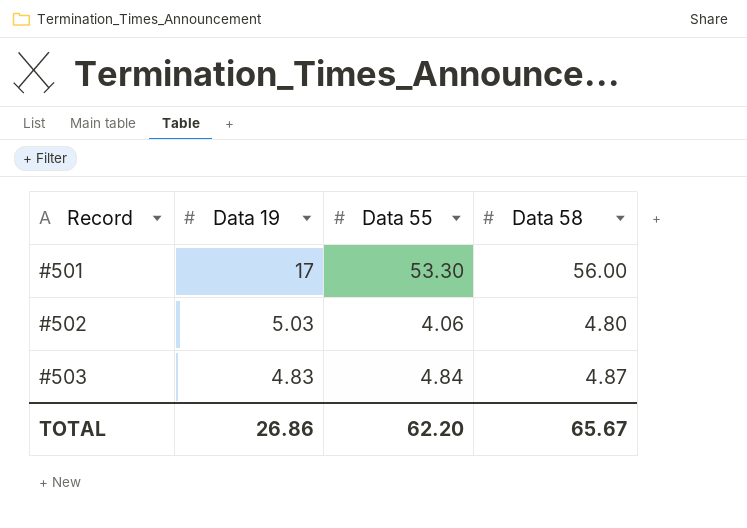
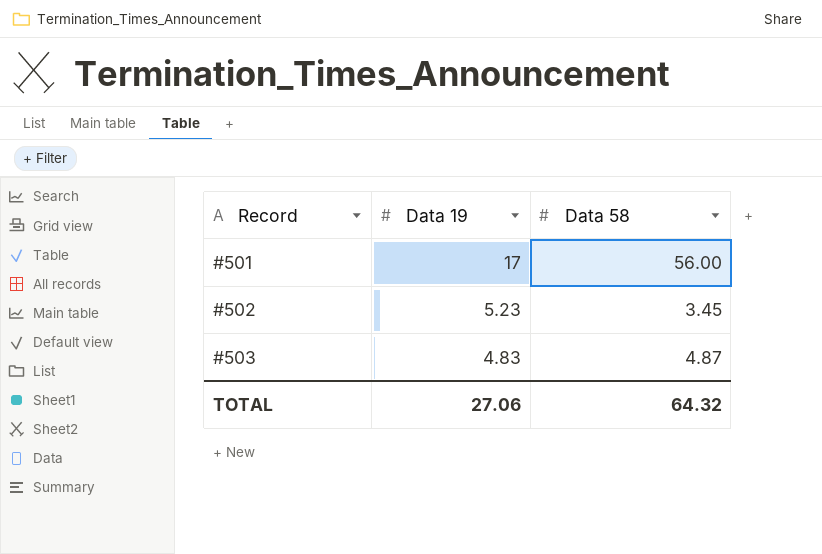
column Data 55 | position: 3 -> none
#502 | Data 19: 5.03 -> 5.23
#502 | Data 58: 4.80 -> 3.45
TOTAL | Data 19: 26.86 -> 27.06
TOTAL | Data 58: 65.67 -> 64.32

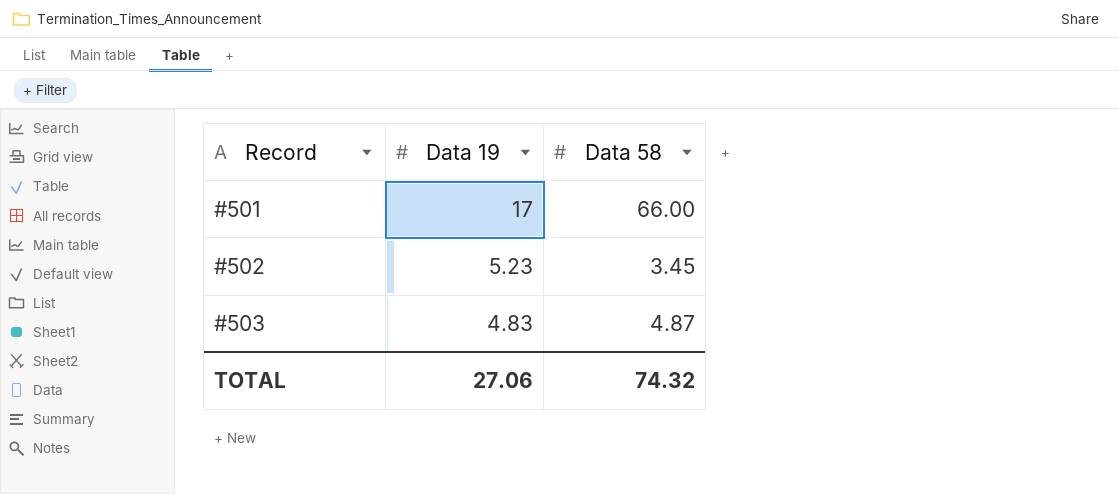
#501 | Data 58: 56.00 -> 66.00
TOTAL | Data 58: 64.32 -> 74.32

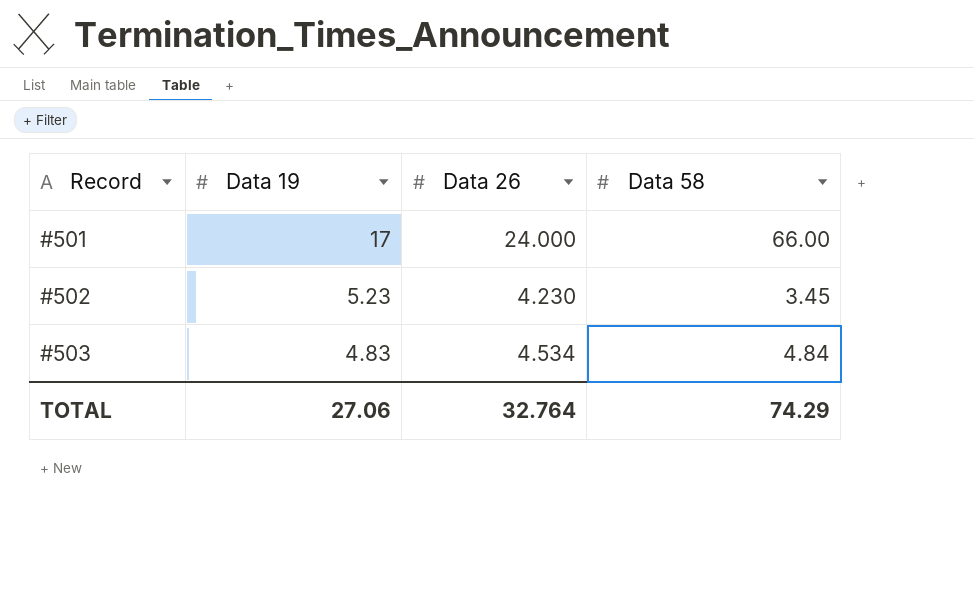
column Data 26 | position: none -> 3
#503 | Data 58: 4.87 -> 4.84
TOTAL | Data 58: 74.32 -> 74.29

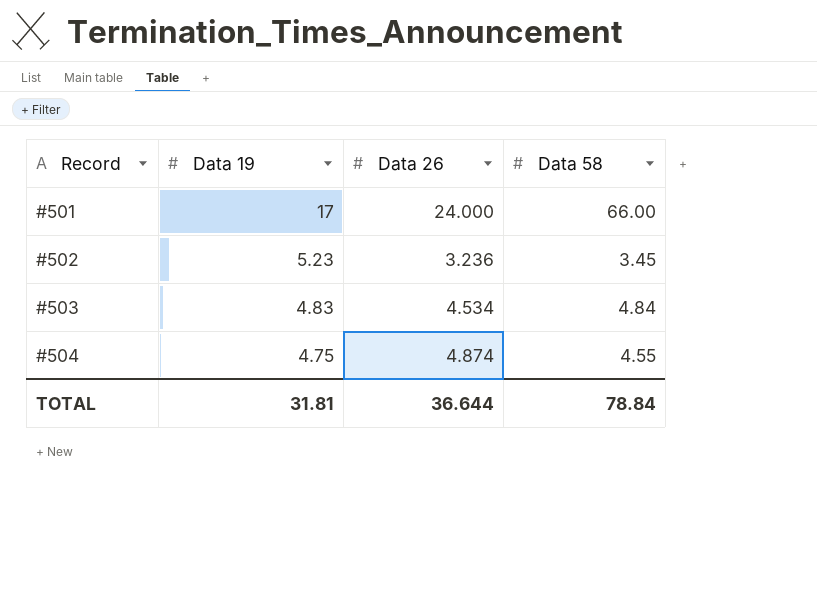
#502 | Data 26: 4.230 -> 3.236
row #504: none -> 4.75 | 4.874 | 4.55
TOTAL | Data 19: 27.06 -> 31.81
TOTAL | Data 26: 32.764 -> 36.644
TOTAL | Data 58: 74.29 -> 78.84

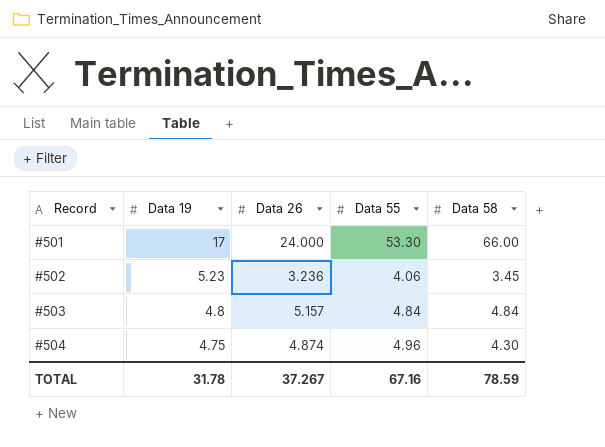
column Data 55 | position: none -> 4
#503 | Data 19: 4.83 -> 4.8
#503 | Data 26: 4.534 -> 5.157
#504 | Data 58: 4.55 -> 4.30
TOTAL | Data 19: 31.81 -> 31.78
TOTAL | Data 26: 36.644 -> 37.267
TOTAL | Data 58: 78.84 -> 78.59

